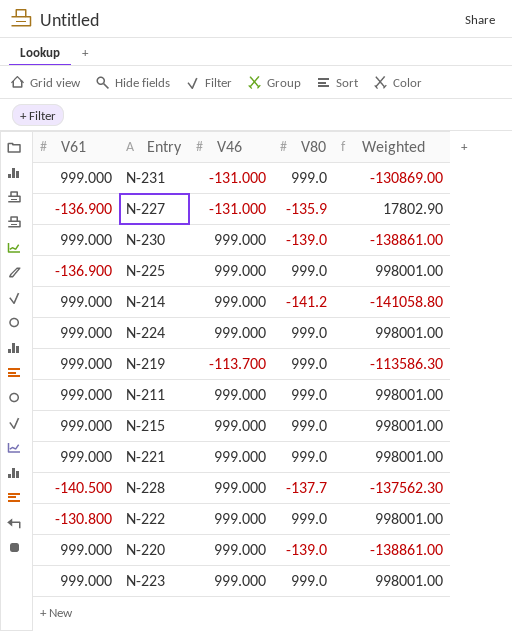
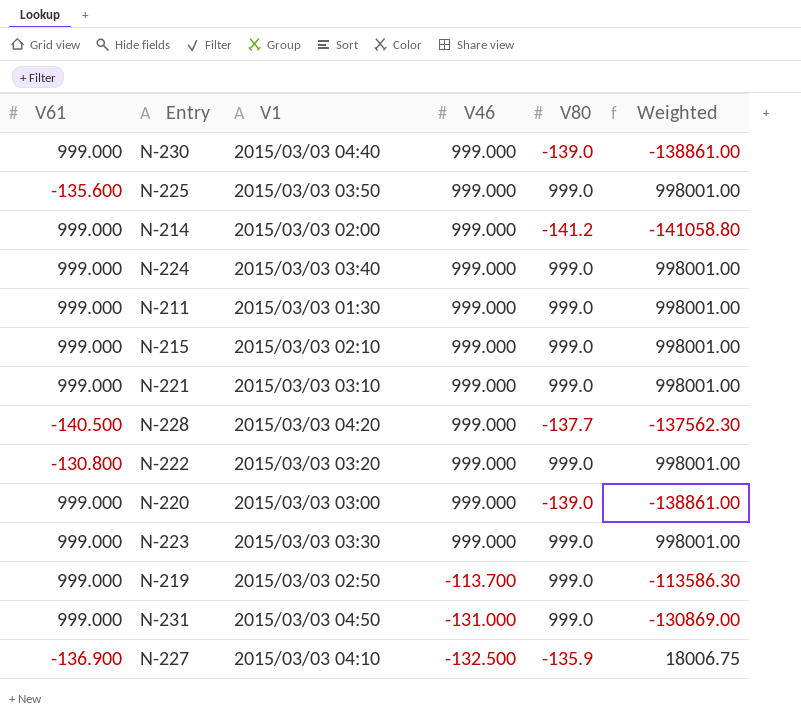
row order: none -> V46 descending
column V1 | position: none -> 3
N-225 | V61: -136.900 -> -135.600
N-227 | V46: -131.000 -> -132.500
N-227 | Weighted: 17802.90 -> 18006.75

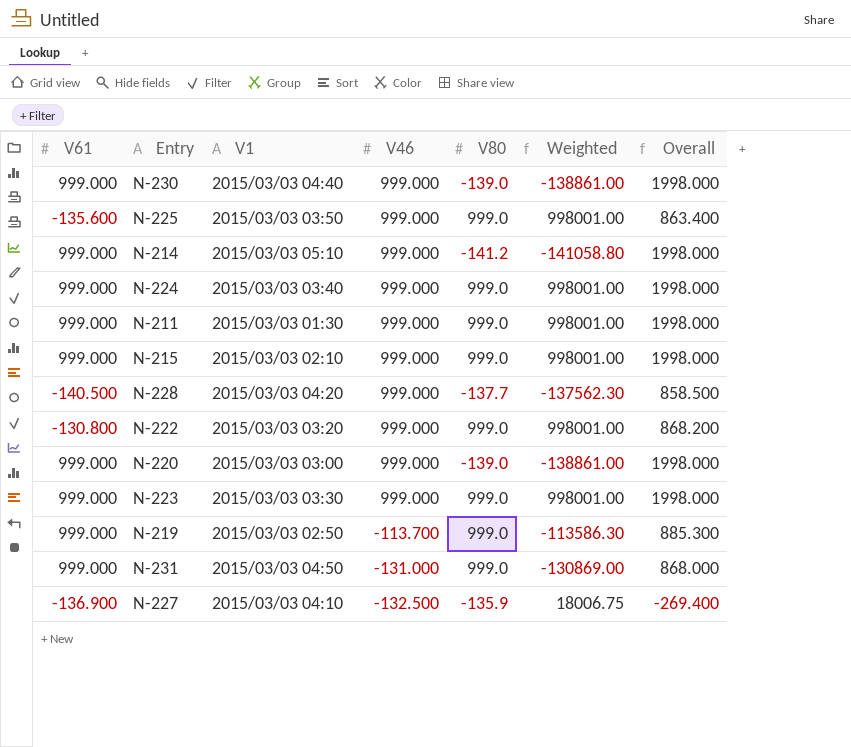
column Overall | formula: none -> [V61] + [V46]
row N-221: 999.000 | 2015/03/03 03:10 | 999.000 | 999.0 | 998001.00 -> none
N-214 | V1: 2015/03/03 02:00 -> 2015/03/03 05:10

